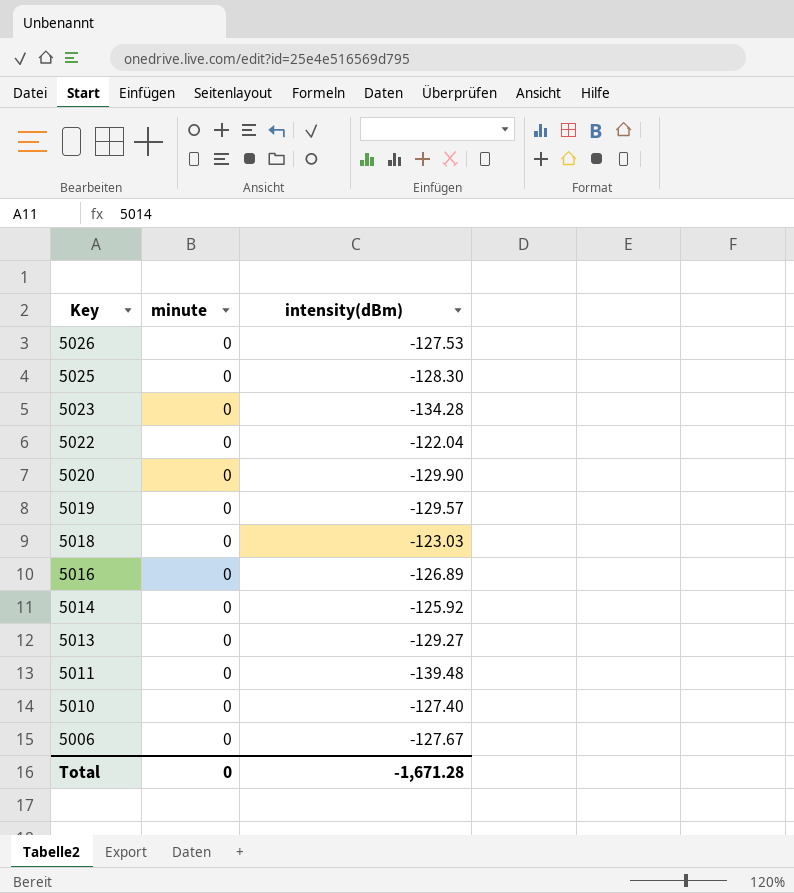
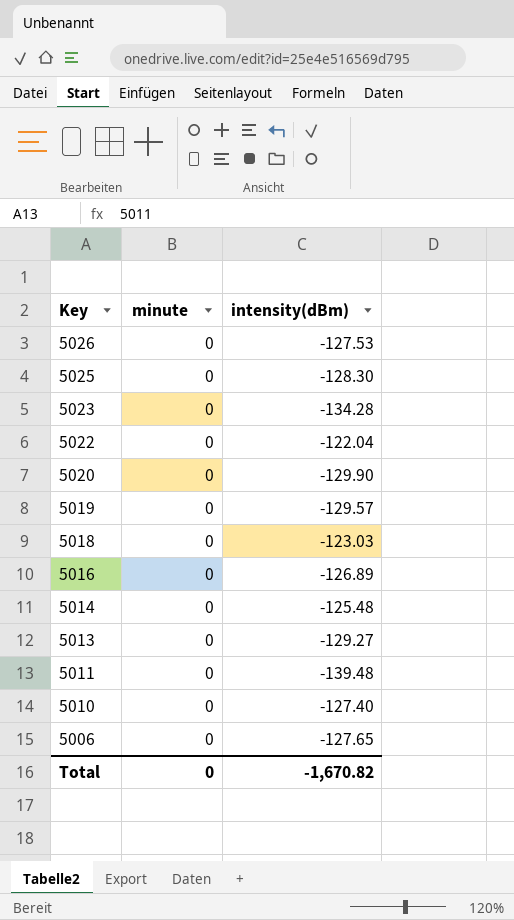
5014 | intensity(dBm): -125.92 -> -125.48
5006 | intensity(dBm): -127.67 -> -127.65
Total | intensity(dBm): -1,671.28 -> -1,670.82

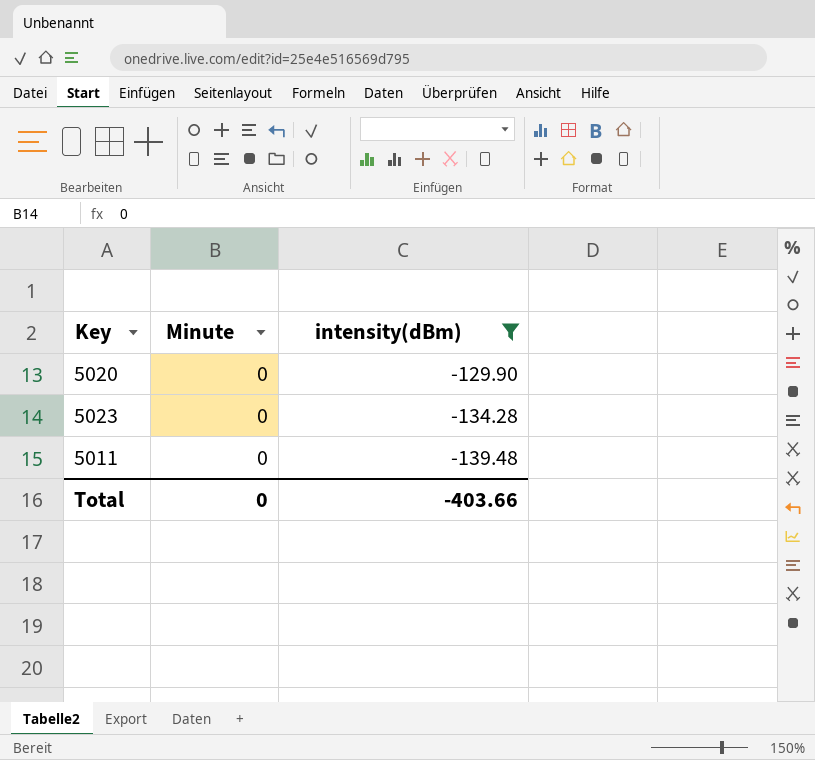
filter: none -> intensity(dBm) <= -129.90
row order: Key descending -> intensity(dBm) descending
column name: minute -> Minute
Total | intensity(dBm): -1,670.82 -> -403.66

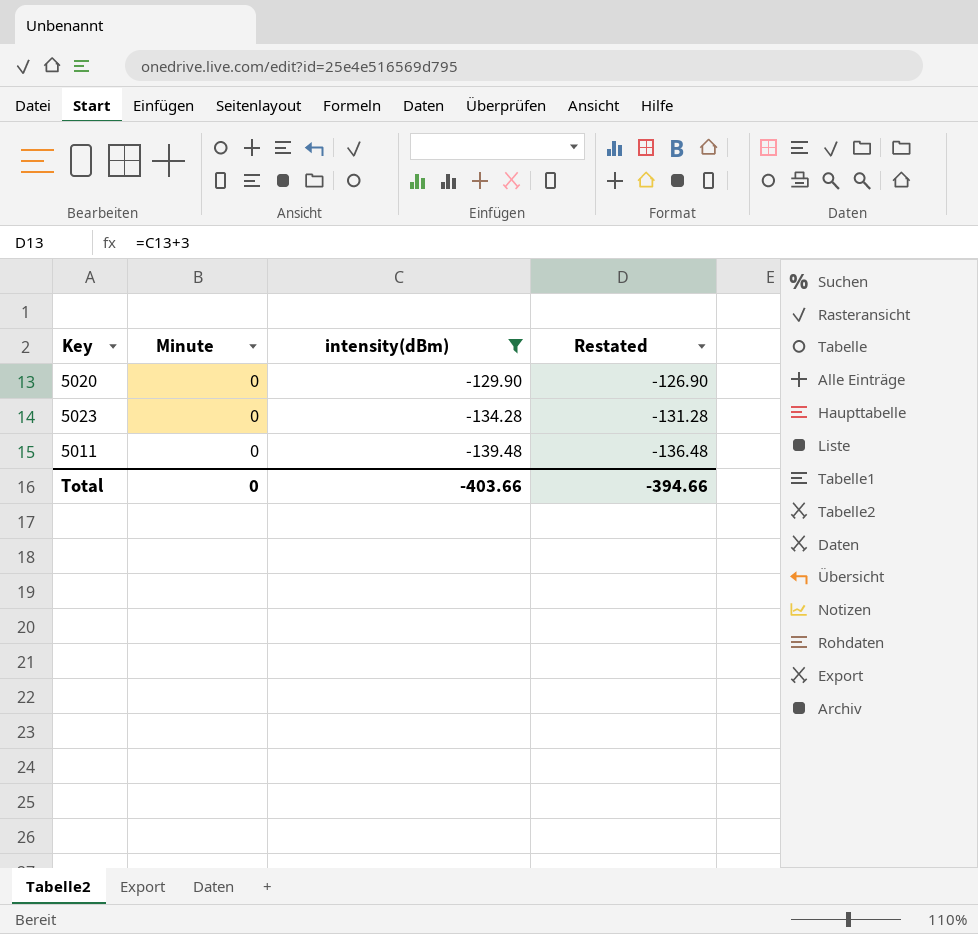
column Restated | formula: none -> [intensity(dBm)] + 3

